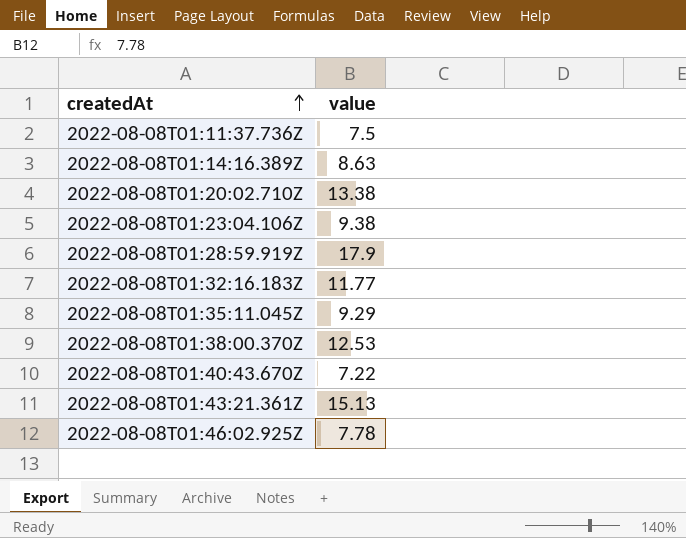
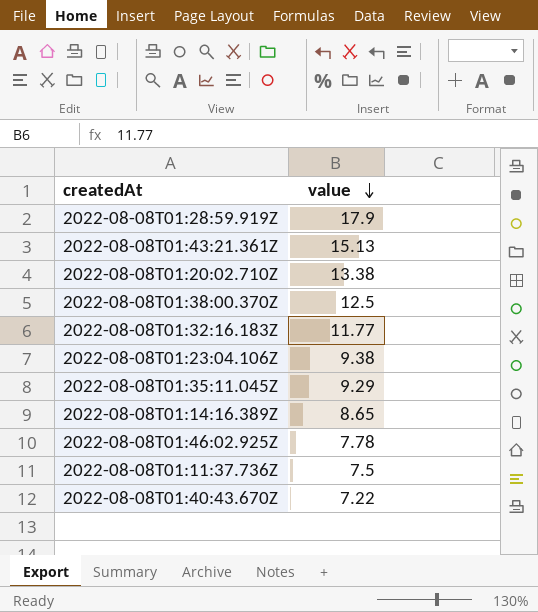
row order: createdAt ascending -> value descending
2022-08-08T01:38:00.370Z | value: 12.53 -> 12.5
2022-08-08T01:14:16.389Z | value: 8.63 -> 8.65

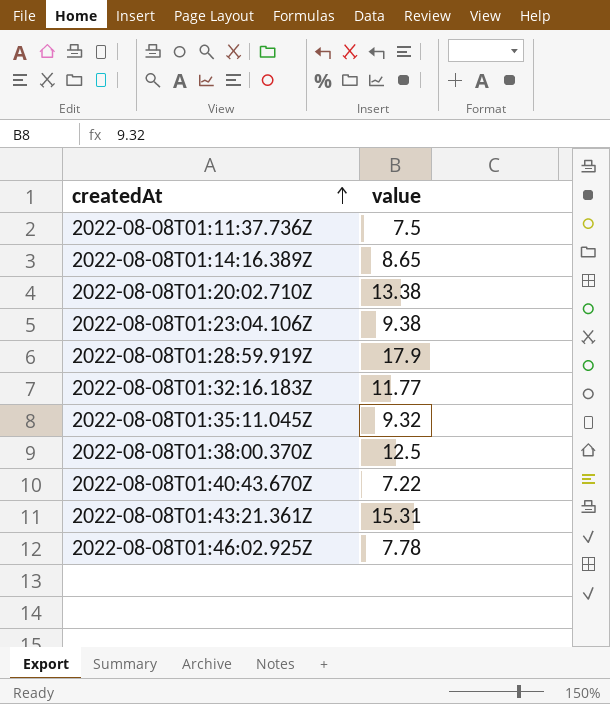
row order: value descending -> createdAt ascending
2022-08-08T01:35:11.045Z | value: 9.29 -> 9.32
2022-08-08T01:43:21.361Z | value: 15.13 -> 15.31

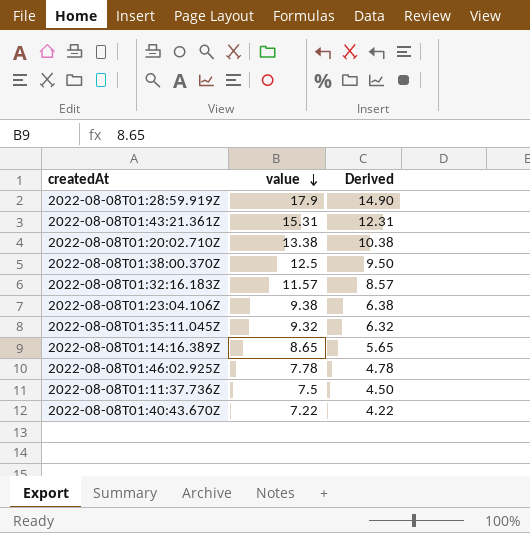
row order: createdAt ascending -> value descending
column Derived | formula: none -> [value] - 3
2022-08-08T01:32:16.183Z | value: 11.77 -> 11.57

